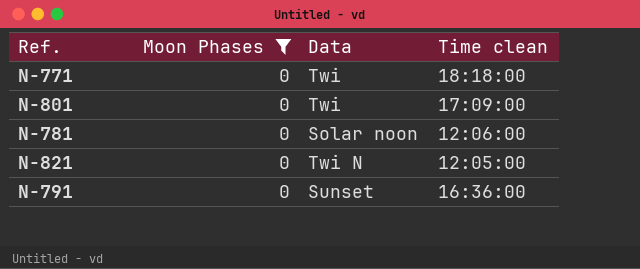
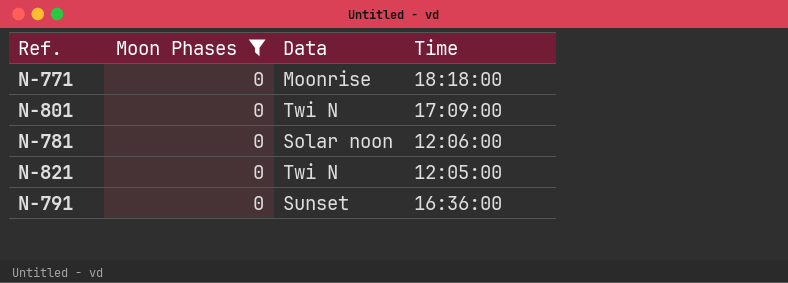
column name: Time clean -> Time
N-771 | Data: Twi -> Moonrise
N-801 | Data: Twi -> Twi N

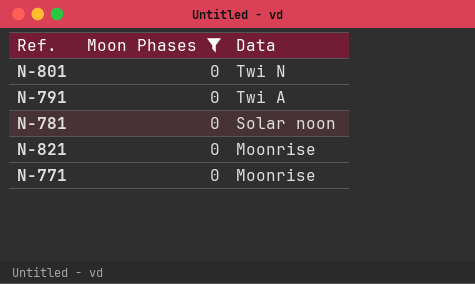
row order: none -> Data descending
column Time | position: 4 -> none
N-791 | Data: Sunset -> Twi A
N-821 | Data: Twi N -> Moonrise

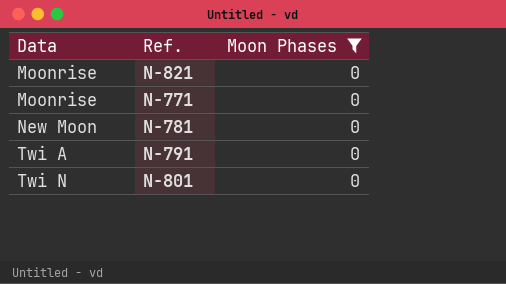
row order: Data descending -> Data ascending
column Data | position: 3 -> 1
N-781 | Data: Solar noon -> New Moon

